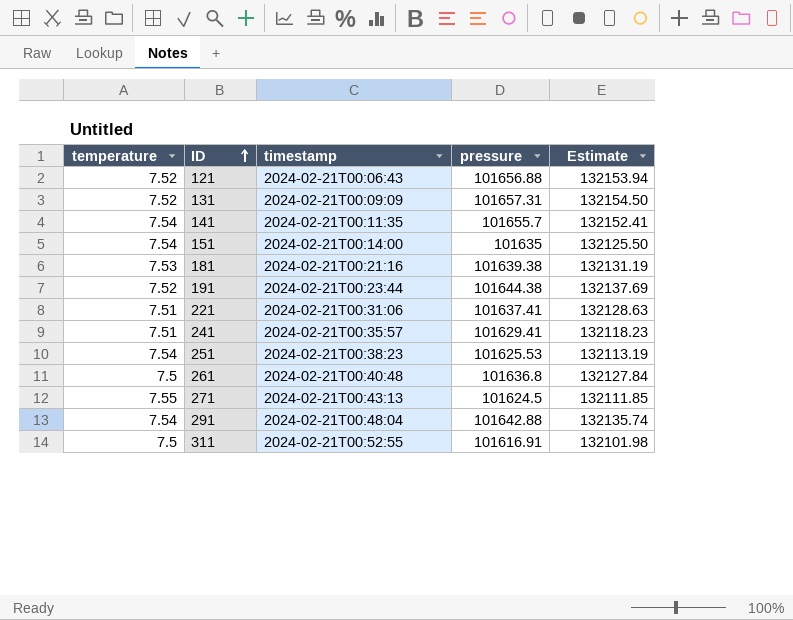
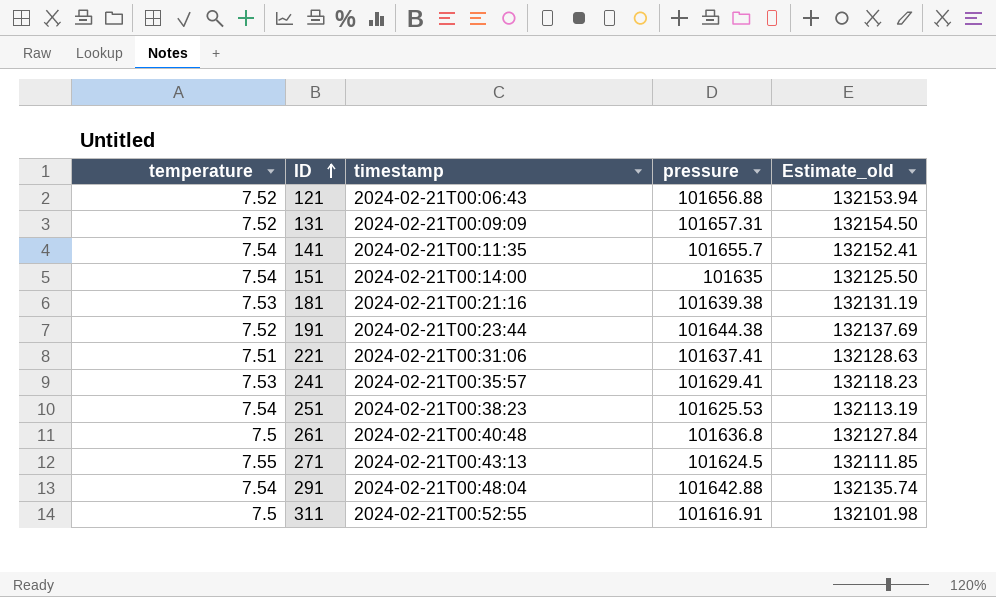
column name: Estimate -> Estimate_old
241 | temperature: 7.51 -> 7.53

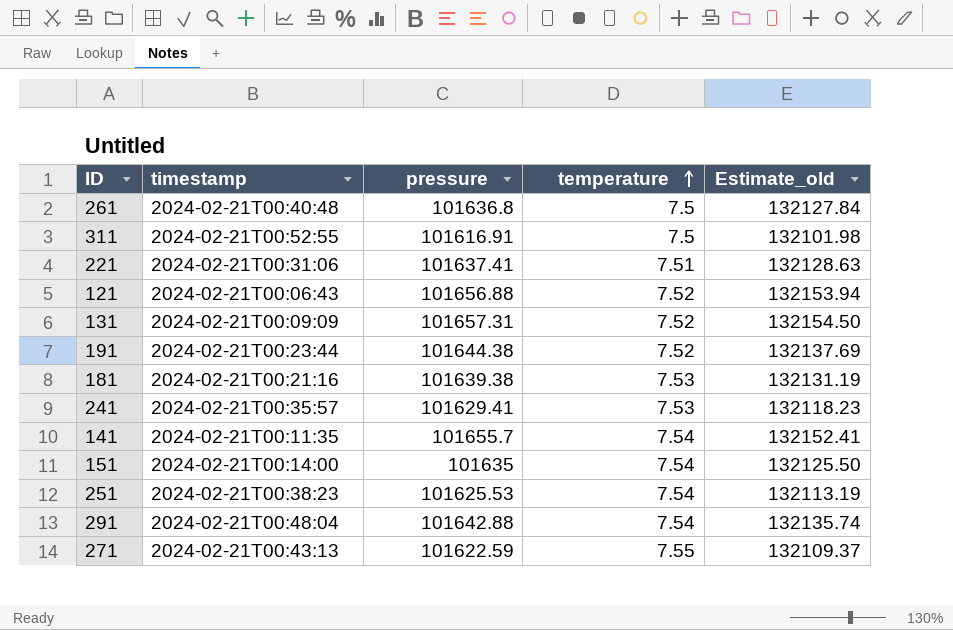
row order: ID ascending -> temperature ascending
column temperature | position: 1 -> 4
271 | pressure: 101624.5 -> 101622.59
271 | Estimate_old: 132111.85 -> 132109.37

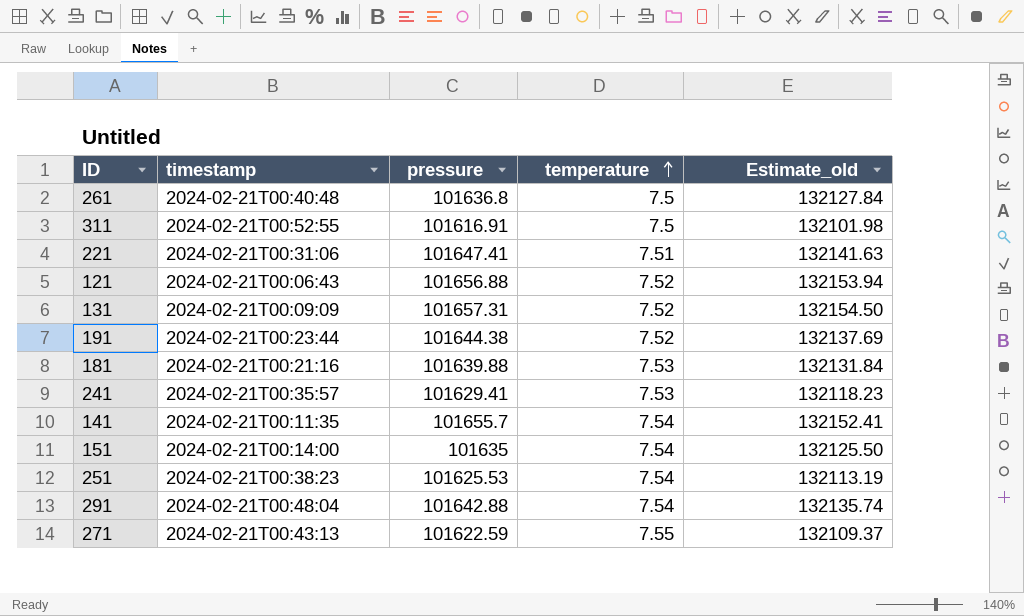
221 | pressure: 101637.41 -> 101647.41
221 | Estimate_old: 132128.63 -> 132141.63
181 | pressure: 101639.38 -> 101639.88
181 | Estimate_old: 132131.19 -> 132131.84

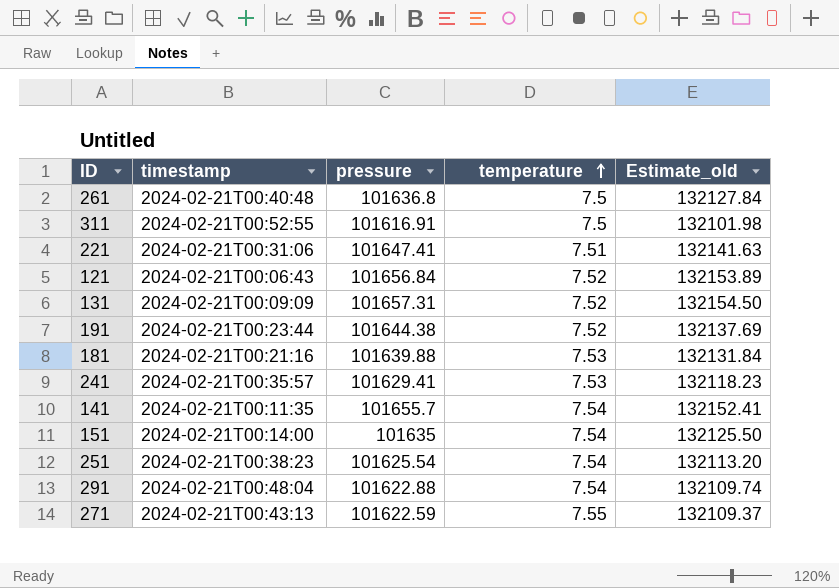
121 | pressure: 101656.88 -> 101656.84
121 | Estimate_old: 132153.94 -> 132153.89
251 | pressure: 101625.53 -> 101625.54
251 | Estimate_old: 132113.19 -> 132113.20
291 | pressure: 101642.88 -> 101622.88
291 | Estimate_old: 132135.74 -> 132109.74

